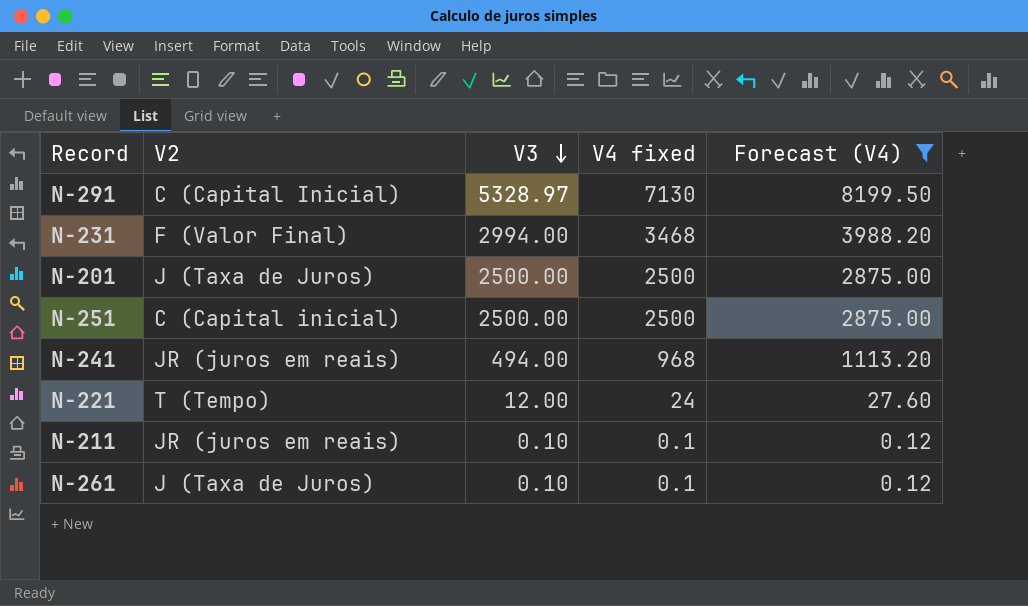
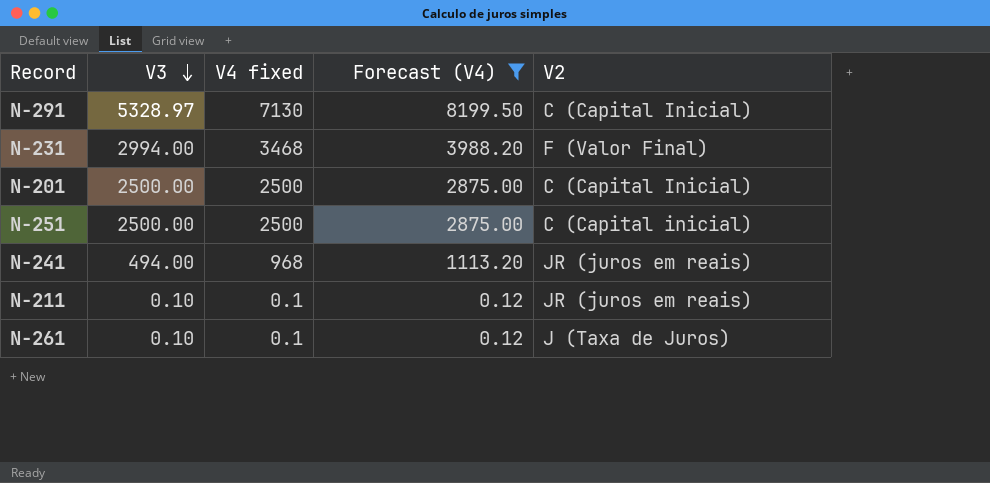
column V2 | position: 2 -> 5
row N-221: T (Tempo) | 12.00 | 24 | 27.60 -> none
N-201 | V2: J (Taxa de Juros) -> C (Capital Inicial)

